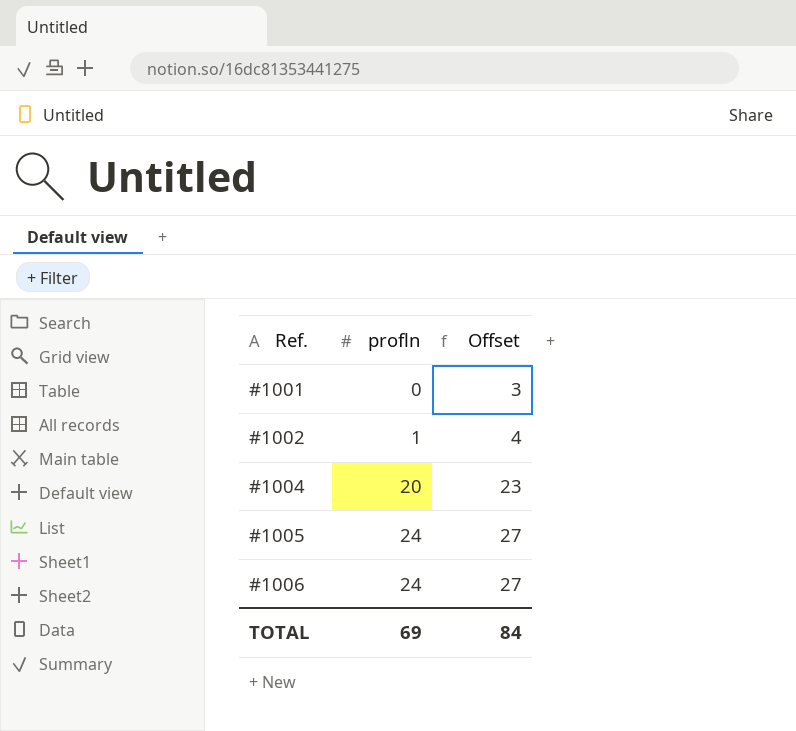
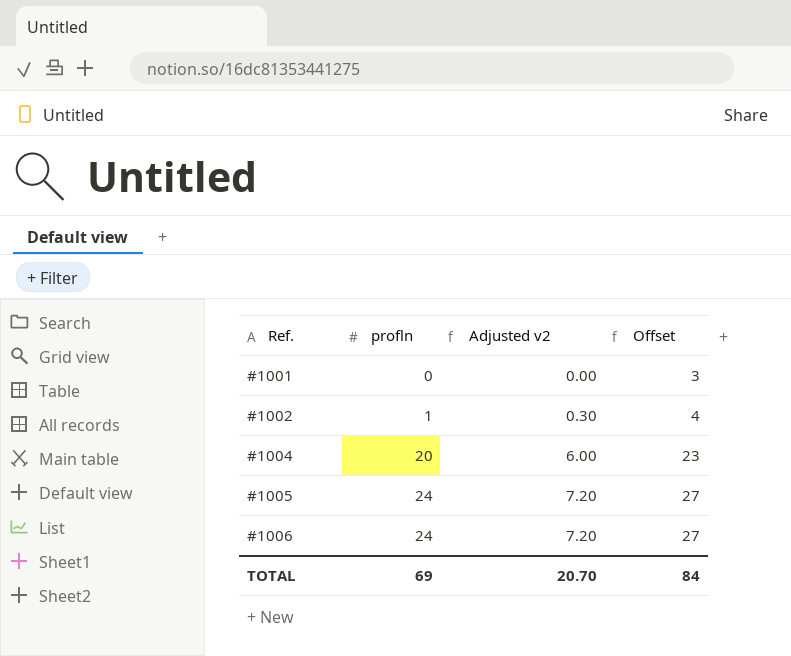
column Adjusted v2 | formula: none -> [profln] * 0.3

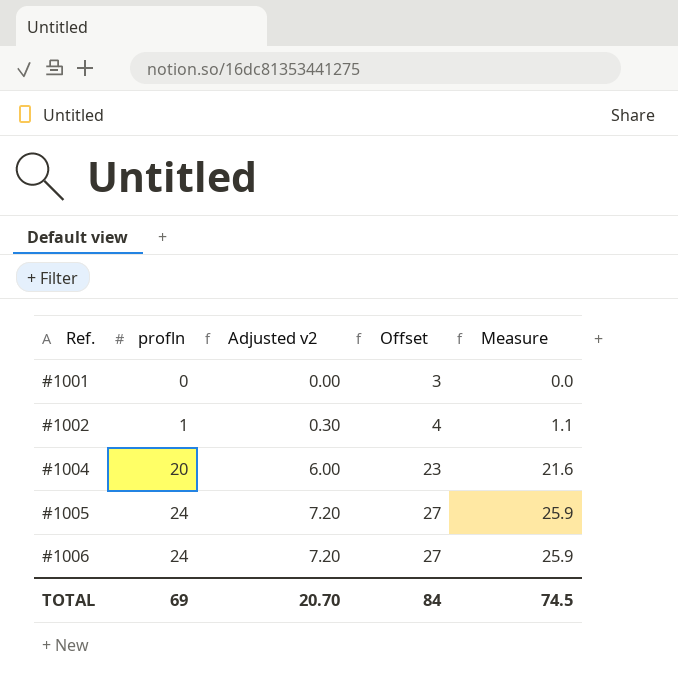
column Measure | formula: none -> [profln] * 1.08

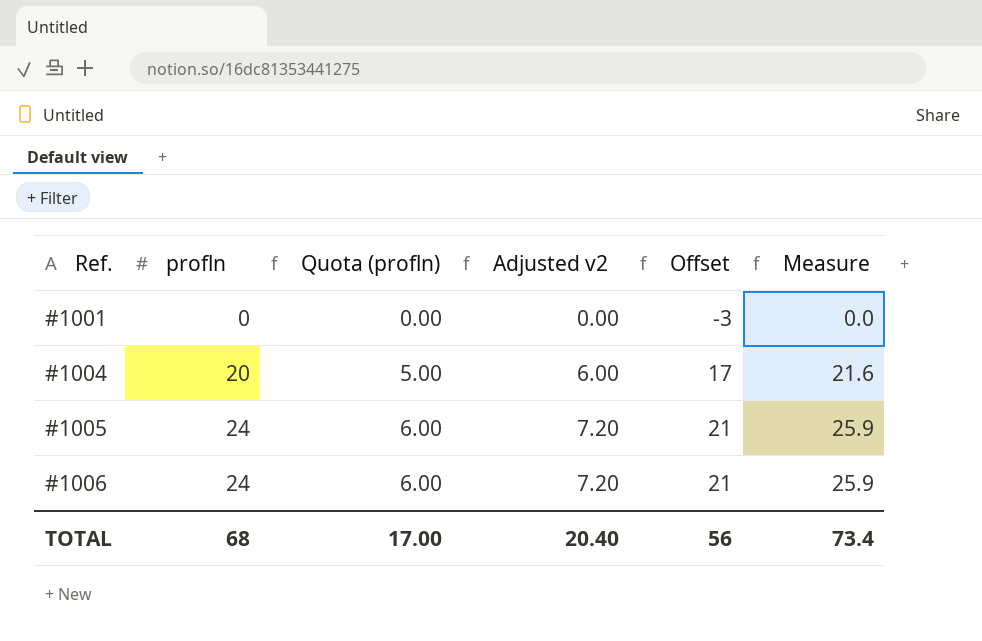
column Quota (profln) | formula: none -> [profln] * 0.25
column Offset | formula: [profln] + 3 -> [profln] - 3
row #1002: 1 | 0.30 | 4 | 1.1 -> none
TOTAL | profln: 69 -> 68
TOTAL | Adjusted v2: 20.70 -> 20.40
TOTAL | Offset: 84 -> 56
TOTAL | Measure: 74.5 -> 73.4

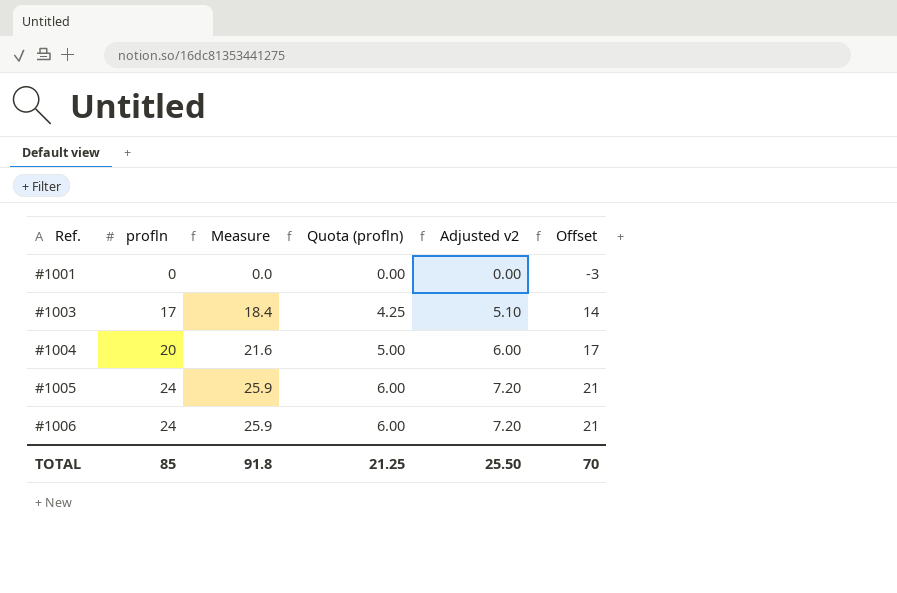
column Measure | position: 6 -> 3
row #1003: none -> 17 | 18.4 | 4.25 | 5.10 | 14
TOTAL | profln: 68 -> 85
TOTAL | Measure: 73.4 -> 91.8
TOTAL | Quota (profln): 17.00 -> 21.25
TOTAL | Adjusted v2: 20.40 -> 25.50
TOTAL | Offset: 56 -> 70

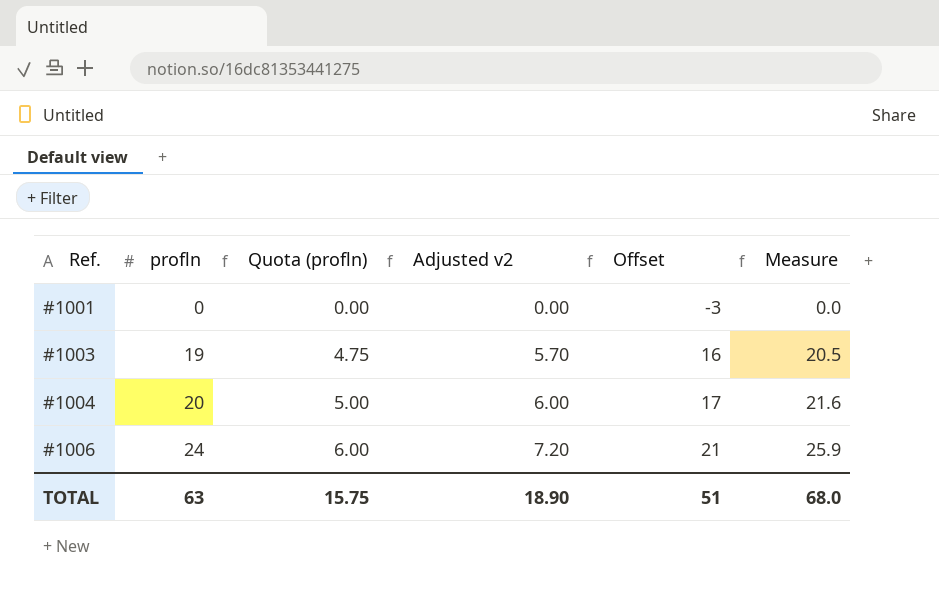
column Measure | position: 3 -> 6
row #1005: 24 | 25.9 | 6.00 | 7.20 | 21 -> none
#1003 | profln: 17 -> 19
#1003 | Quota (profln): 4.25 -> 4.75
#1003 | Adjusted v2: 5.10 -> 5.70
#1003 | Offset: 14 -> 16
#1003 | Measure: 18.4 -> 20.5
TOTAL | profln: 85 -> 63
TOTAL | Quota (profln): 21.25 -> 15.75
TOTAL | Adjusted v2: 25.50 -> 18.90
TOTAL | Offset: 70 -> 51
TOTAL | Measure: 91.8 -> 68.0

